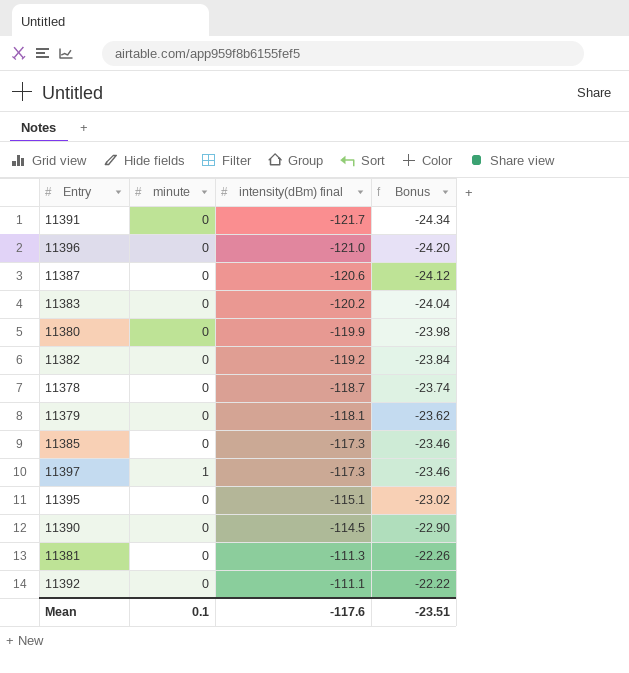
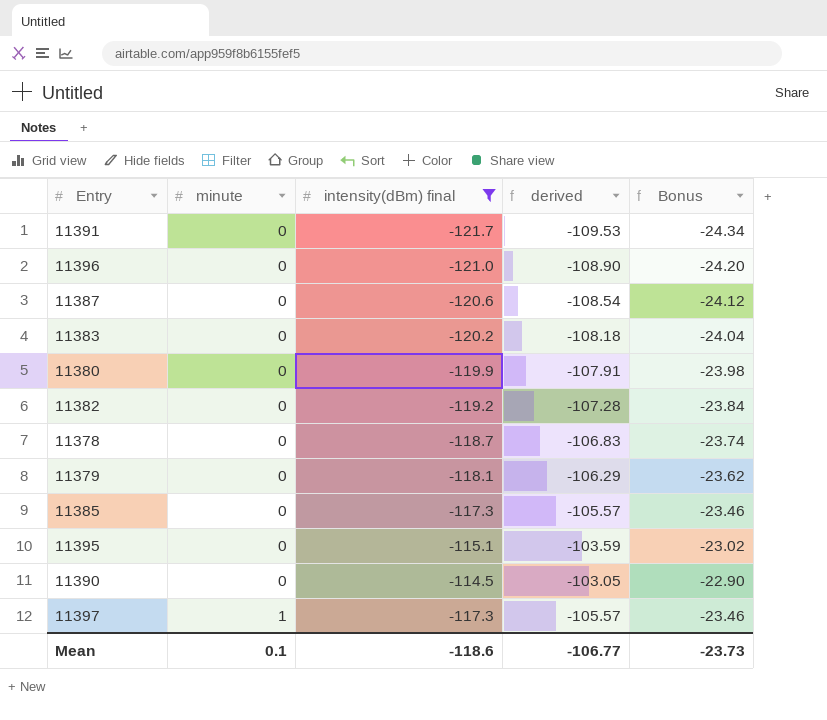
filter: none -> intensity(dBm) final <= -114.5
row order: intensity(dBm) final ascending -> minute ascending
column derived | formula: none -> [intensity(dBm) final] * 0.9
Mean | intensity(dBm) final: -117.6 -> -118.6
Mean | Bonus: -23.51 -> -23.73

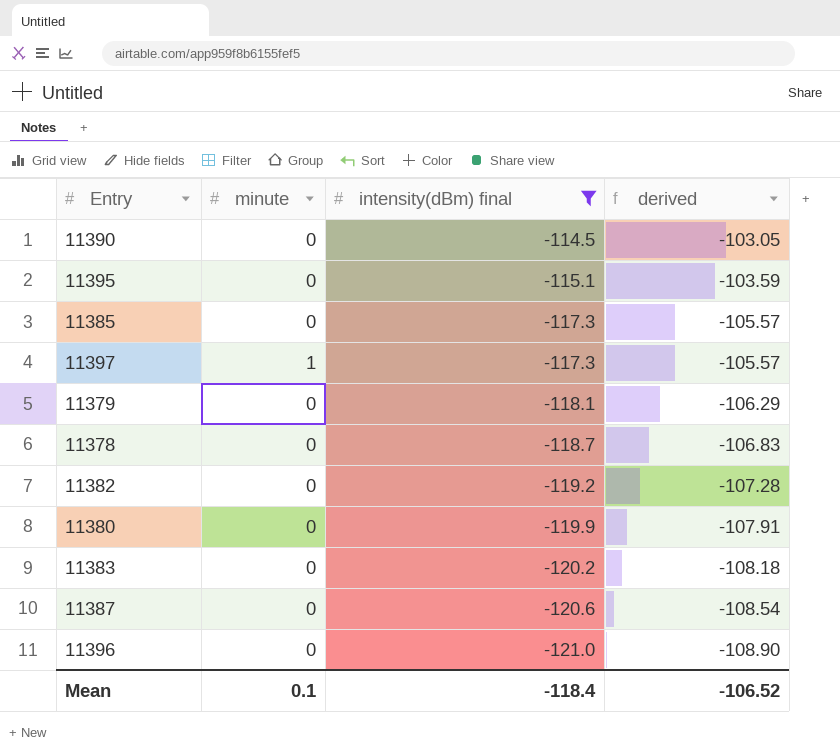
row order: minute ascending -> intensity(dBm) final descending
column Bonus | formula: [intensity(dBm) final] * 0.2 -> none
row 11391: 0 | -121.7 | -109.53 | -24.34 -> none
Mean | intensity(dBm) final: -118.6 -> -118.4
Mean | derived: -106.77 -> -106.52

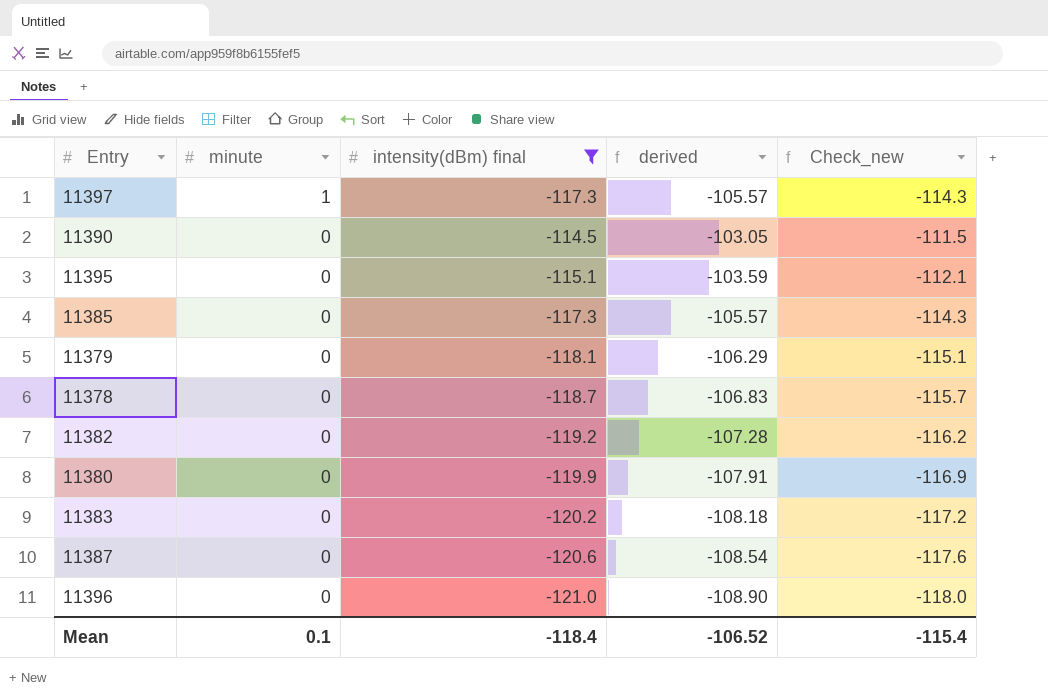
row order: intensity(dBm) final descending -> minute descending
column Check_new | formula: none -> [intensity(dBm) final] + 3

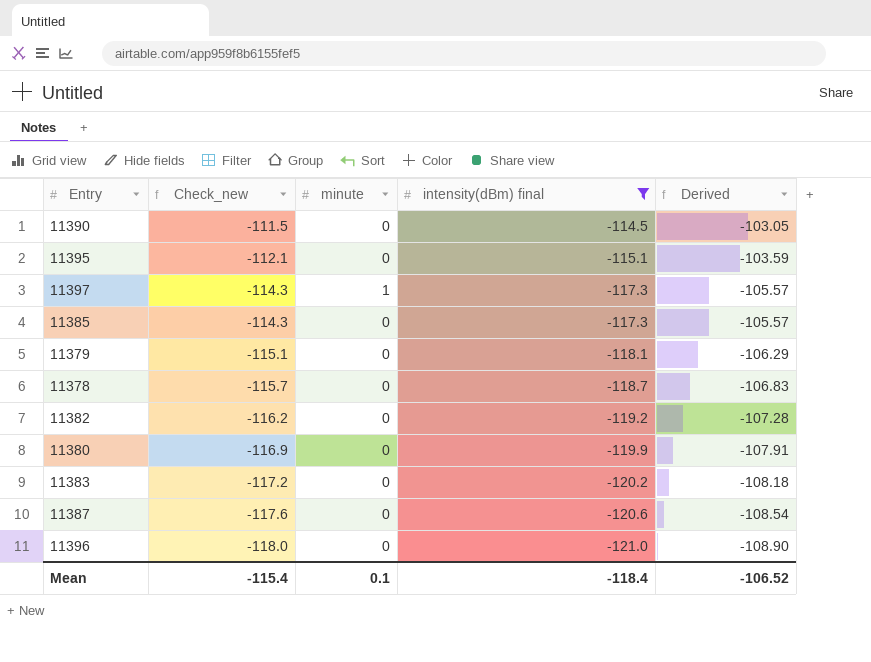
row order: minute descending -> Check_new descending
column Check_new | position: 5 -> 2
column name: derived -> Derived

